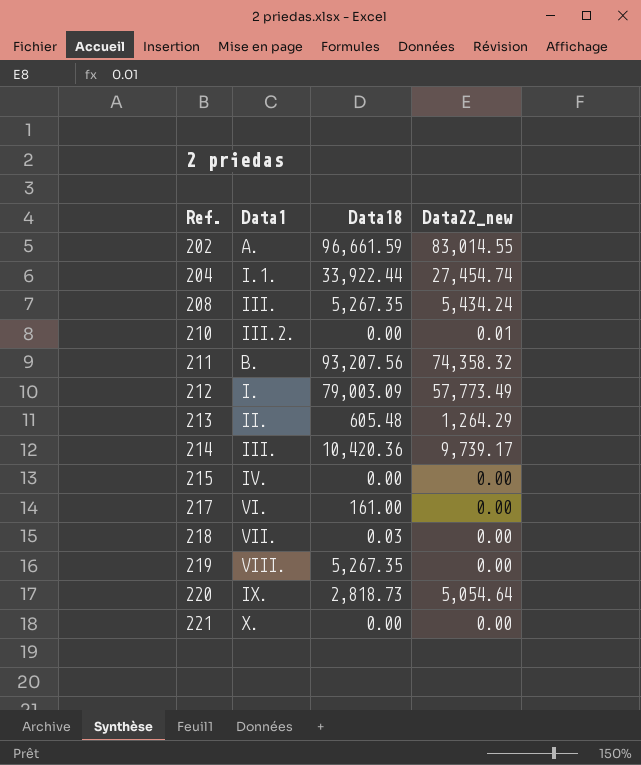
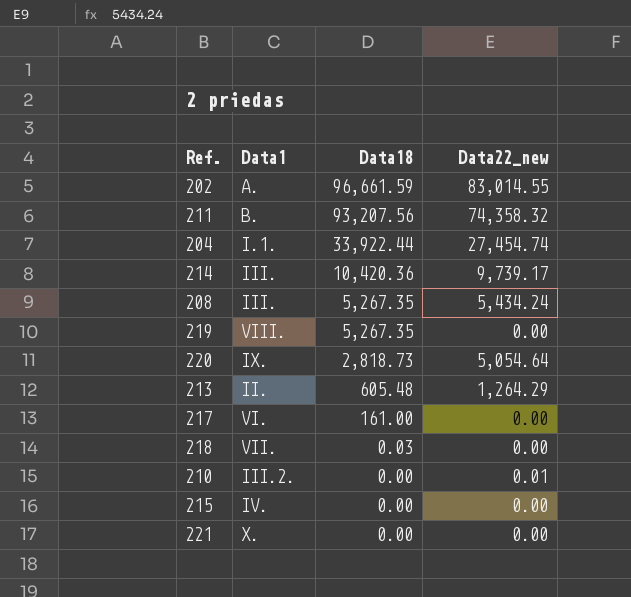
row order: Ref. ascending -> Data18 descending
row 212: I. | 79,003.09 | 57,773.49 -> none

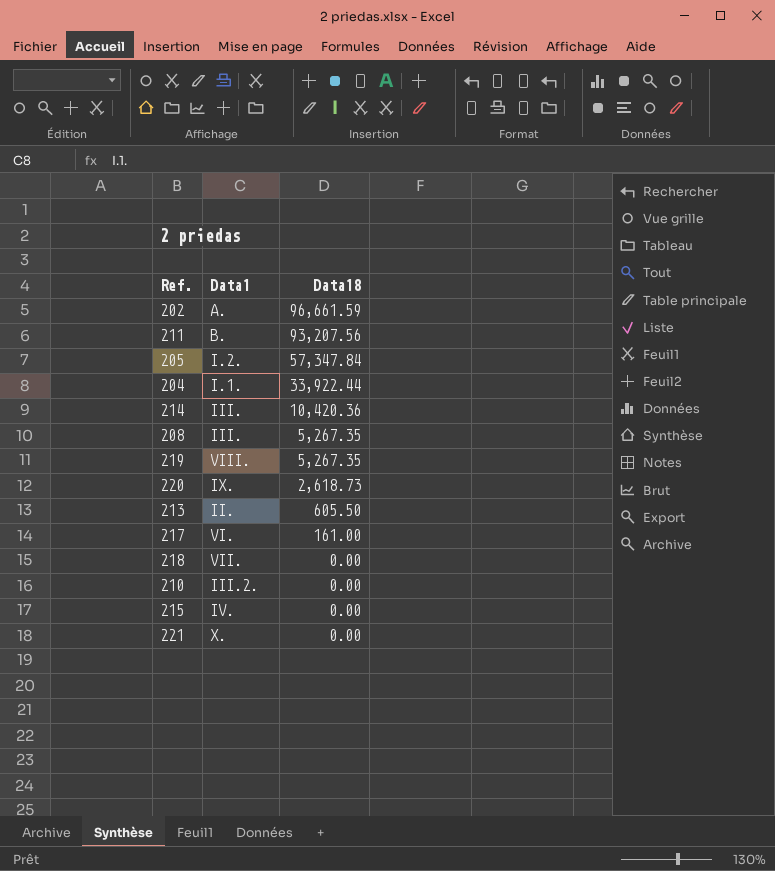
column Data22_new | position: 4 -> none
row 205: none -> I.2. | 57,347.84
220 | Data18: 2,818.73 -> 2,618.73
213 | Data18: 605.48 -> 605.50
218 | Data18: 0.03 -> 0.00

